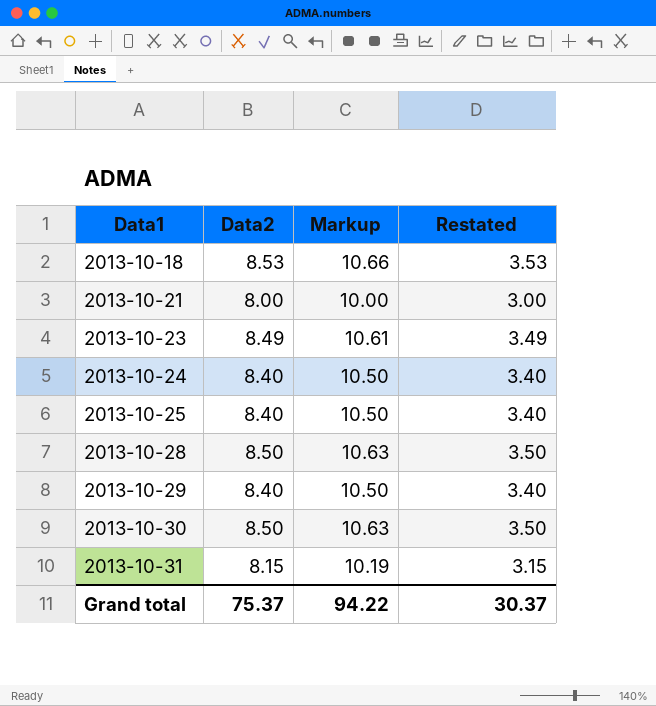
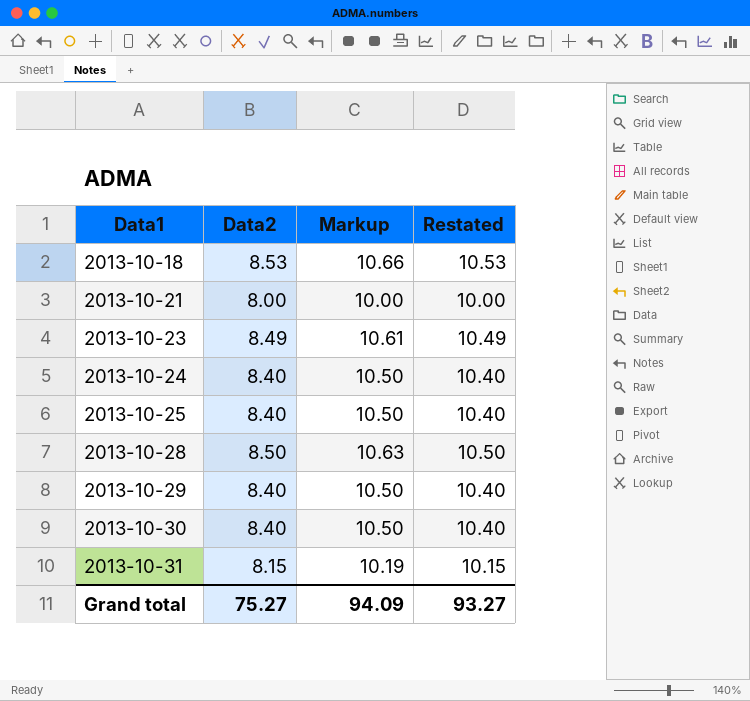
column Restated | formula: [Data2] - 5 -> [Data2] + 2
2013-10-30 | Data2: 8.50 -> 8.40
2013-10-30 | Markup: 10.63 -> 10.50
Grand total | Data2: 75.37 -> 75.27
Grand total | Markup: 94.22 -> 94.09
Grand total | Restated: 30.37 -> 93.27

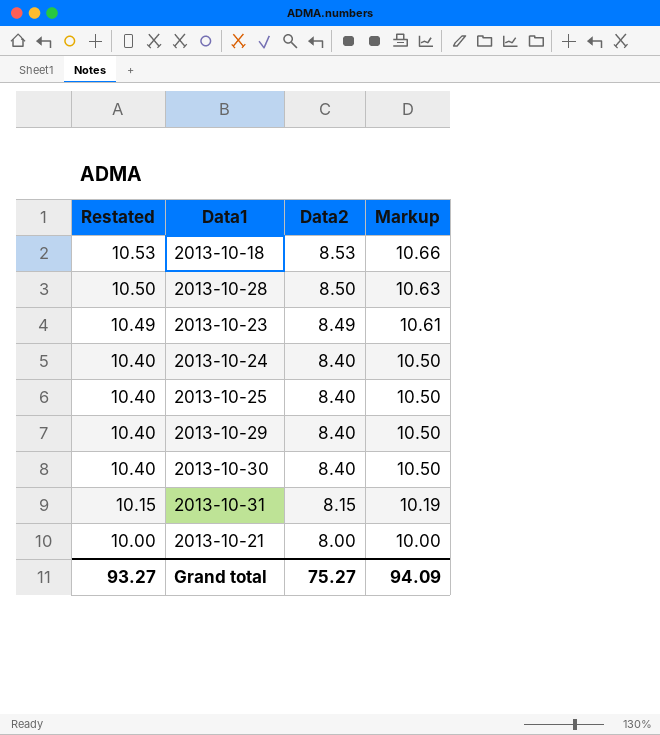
row order: Data1 ascending -> Restated descending
column Restated | position: 4 -> 1

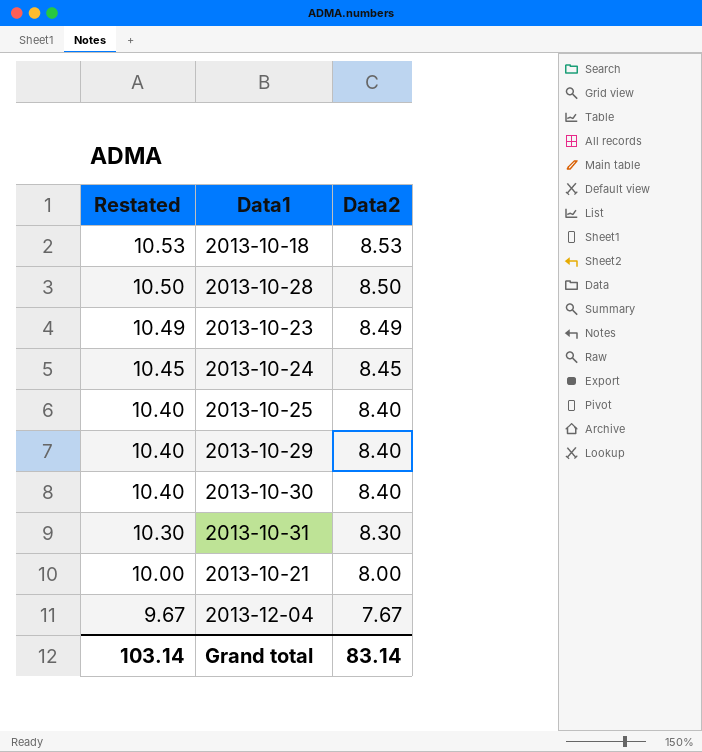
column Markup | formula: [Data2] * 1.25 -> none
2013-10-24 | Restated: 10.40 -> 10.45
2013-10-24 | Data2: 8.40 -> 8.45
2013-10-31 | Restated: 10.15 -> 10.30
2013-10-31 | Data2: 8.15 -> 8.30
row 2013-12-04: none -> 9.67 | 7.67
Grand total | Restated: 93.27 -> 103.14
Grand total | Data2: 75.27 -> 83.14

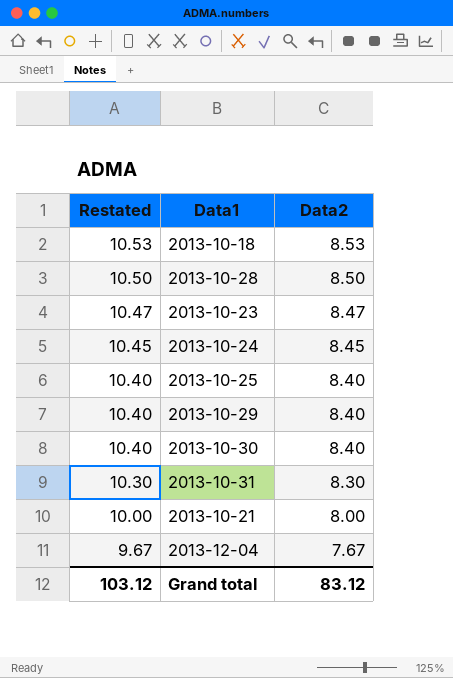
2013-10-23 | Restated: 10.49 -> 10.47
2013-10-23 | Data2: 8.49 -> 8.47
Grand total | Restated: 103.14 -> 103.12
Grand total | Data2: 83.14 -> 83.12

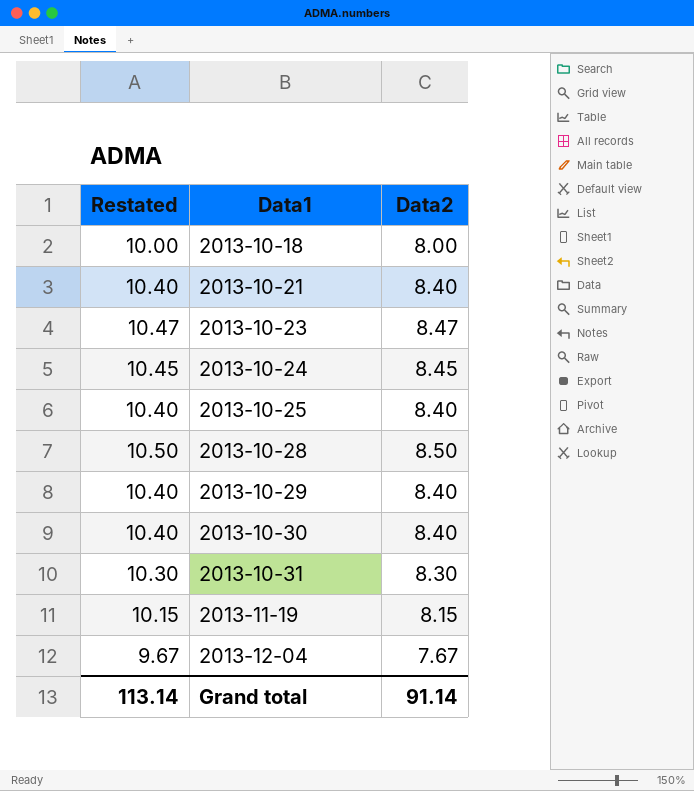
row order: Restated descending -> Data1 ascending
2013-10-18 | Restated: 10.53 -> 10.00
2013-10-18 | Data2: 8.53 -> 8.00
2013-10-21 | Restated: 10.00 -> 10.40
2013-10-21 | Data2: 8.00 -> 8.40
row 2013-11-19: none -> 10.15 | 8.15
Grand total | Restated: 103.12 -> 113.14
Grand total | Data2: 83.12 -> 91.14

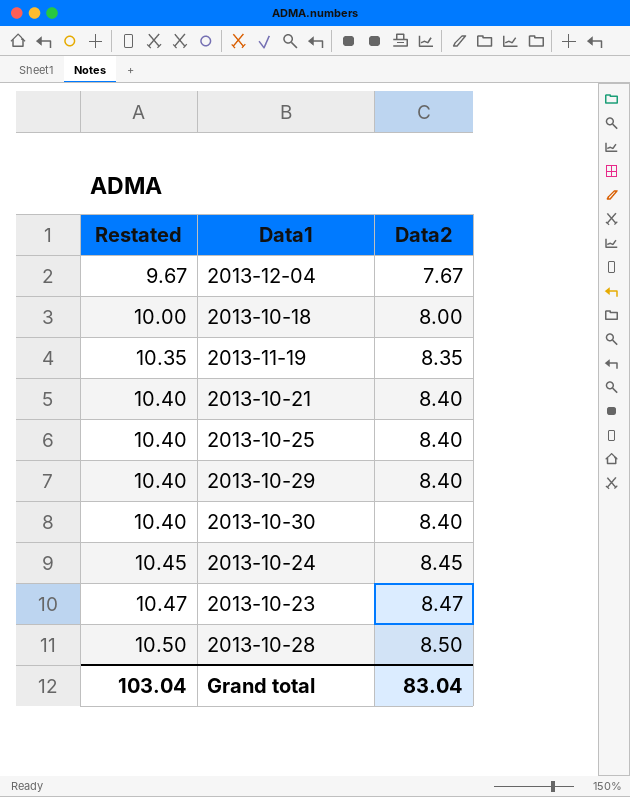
row order: Data1 ascending -> Restated ascending
row 2013-10-31: 10.30 | 8.30 -> none
2013-11-19 | Restated: 10.15 -> 10.35
2013-11-19 | Data2: 8.15 -> 8.35
Grand total | Restated: 113.14 -> 103.04
Grand total | Data2: 91.14 -> 83.04

